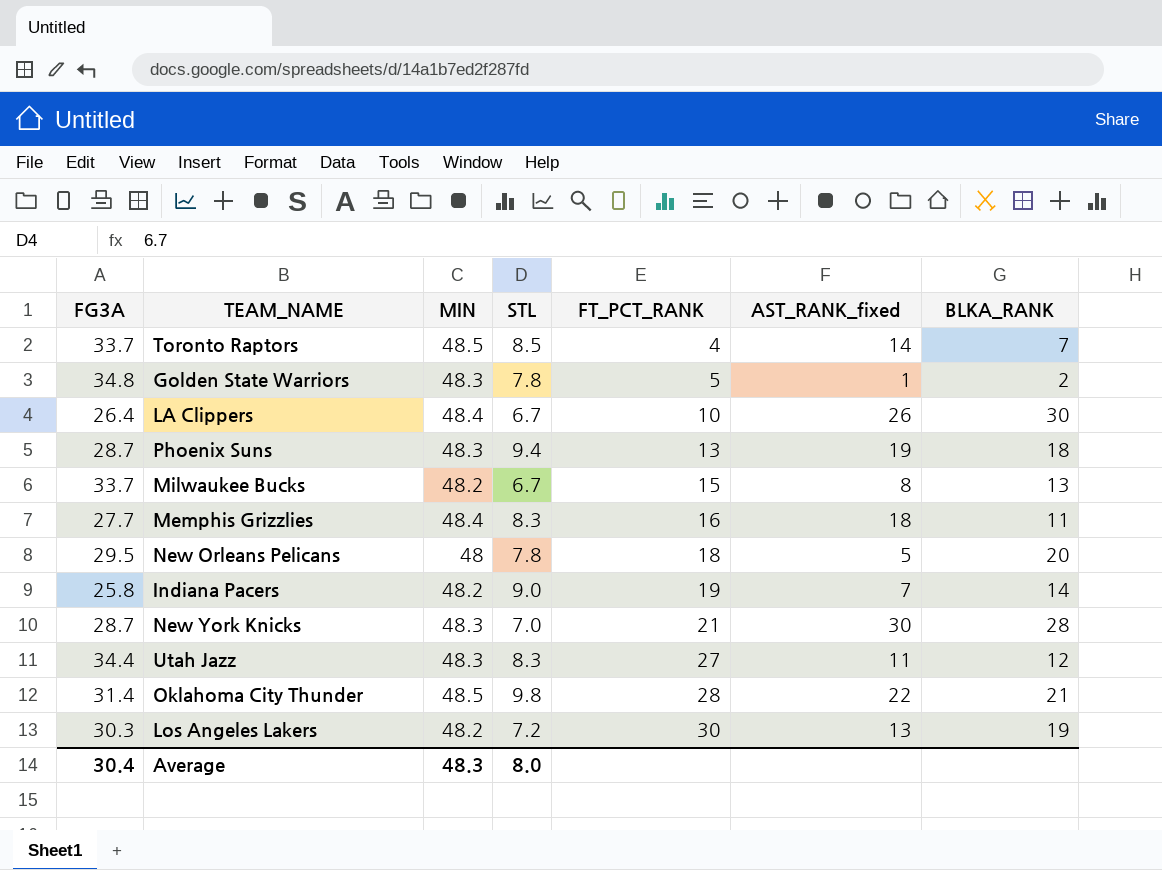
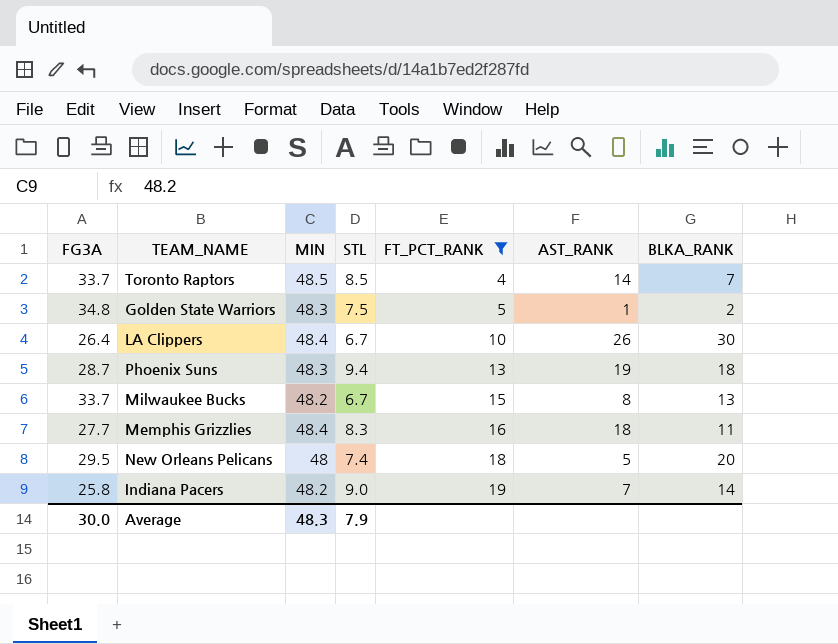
filter: none -> FT_PCT_RANK <= 19
column name: AST_RANK_fixed -> AST_RANK
Golden State Warriors | STL: 7.8 -> 7.5
New Orleans Pelicans | STL: 7.8 -> 7.4
Average | FG3A: 30.4 -> 30.0
Average | STL: 8.0 -> 7.9

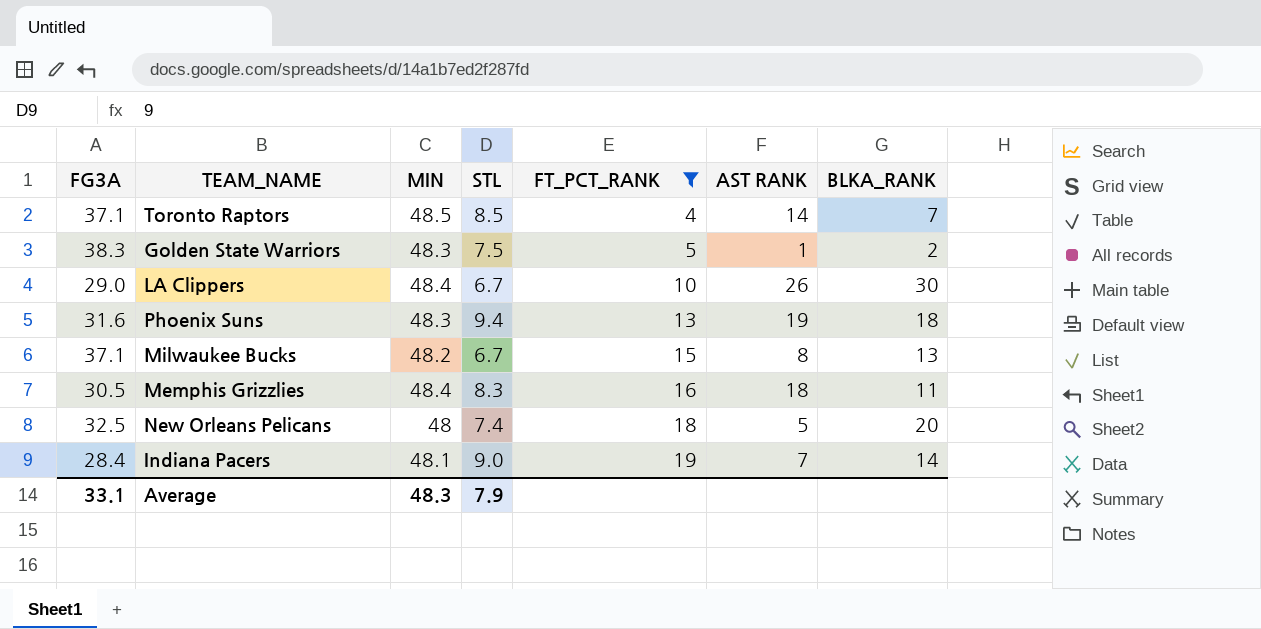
column name: AST_RANK -> AST RANK
Toronto Raptors | FG3A: 33.7 -> 37.1
Golden State Warriors | FG3A: 34.8 -> 38.3
LA Clippers | FG3A: 26.4 -> 29.0
Phoenix Suns | FG3A: 28.7 -> 31.6
Milwaukee Bucks | FG3A: 33.7 -> 37.1
Memphis Grizzlies | FG3A: 27.7 -> 30.5
New Orleans Pelicans | FG3A: 29.5 -> 32.5
Indiana Pacers | FG3A: 25.8 -> 28.4
Indiana Pacers | MIN: 48.2 -> 48.1
Average | FG3A: 30.0 -> 33.1

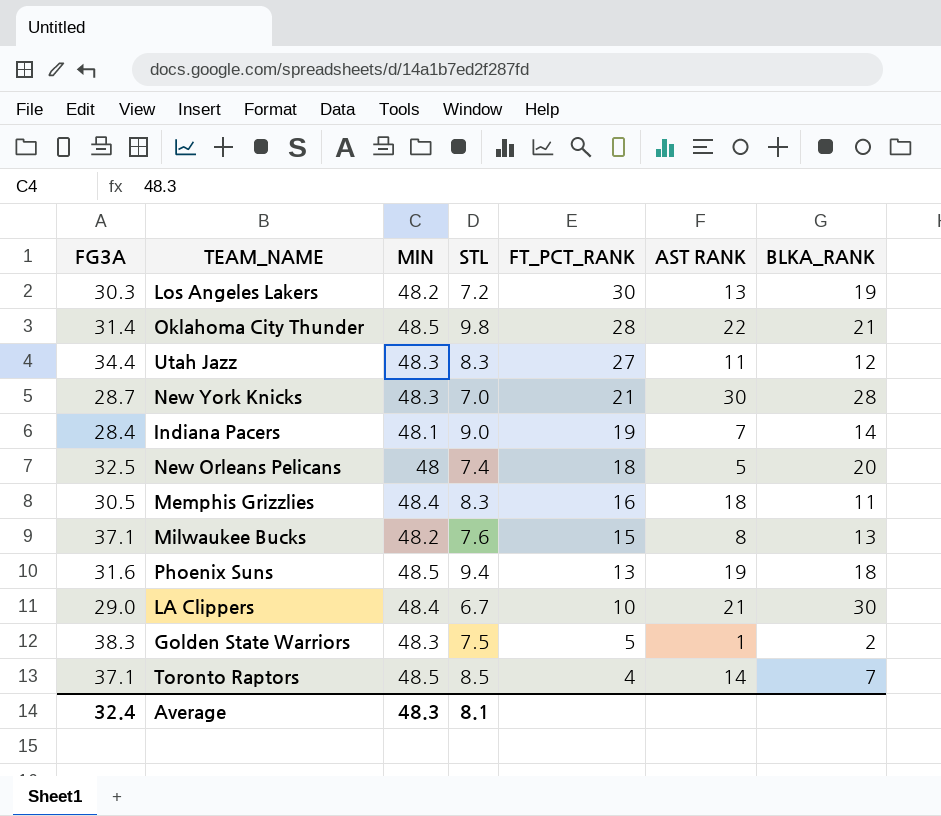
filter: FT_PCT_RANK <= 19 -> none
row order: FT_PCT_RANK ascending -> FT_PCT_RANK descending
Milwaukee Bucks | STL: 6.7 -> 7.6
Phoenix Suns | MIN: 48.3 -> 48.5
LA Clippers | AST RANK: 26 -> 21
Average | FG3A: 33.1 -> 32.4
Average | STL: 7.9 -> 8.1

